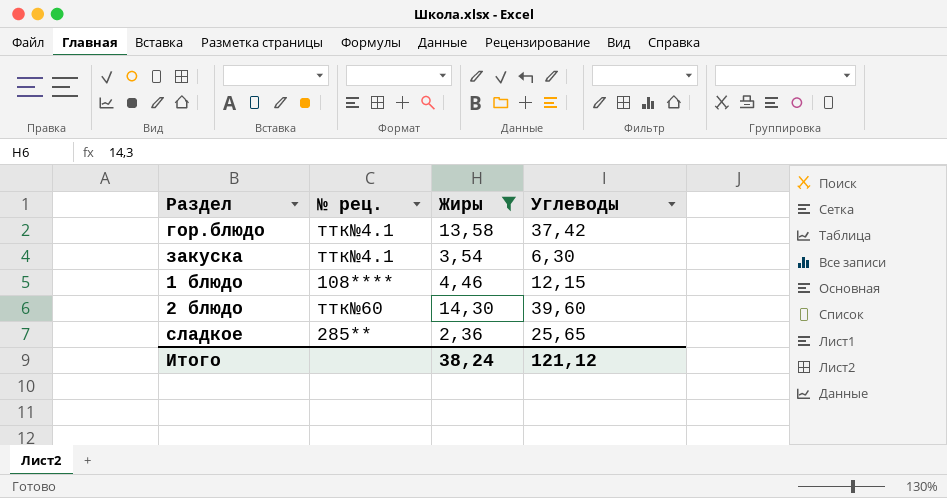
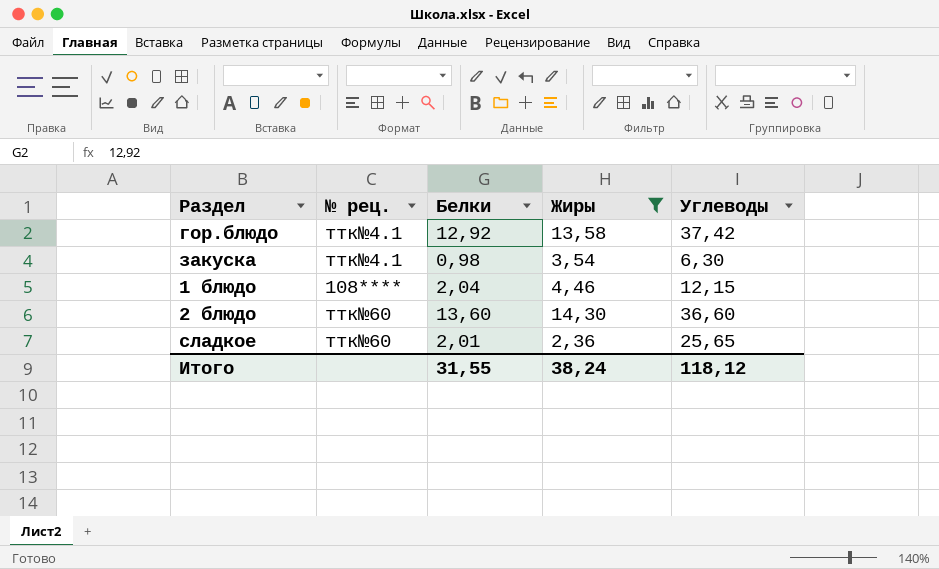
column Белки | position: none -> 3
2 блюдо | Углеводы: 39,60 -> 36,60
сладкое | № рец.: 285** -> ттк№60
Итого | Углеводы: 121,12 -> 118,12

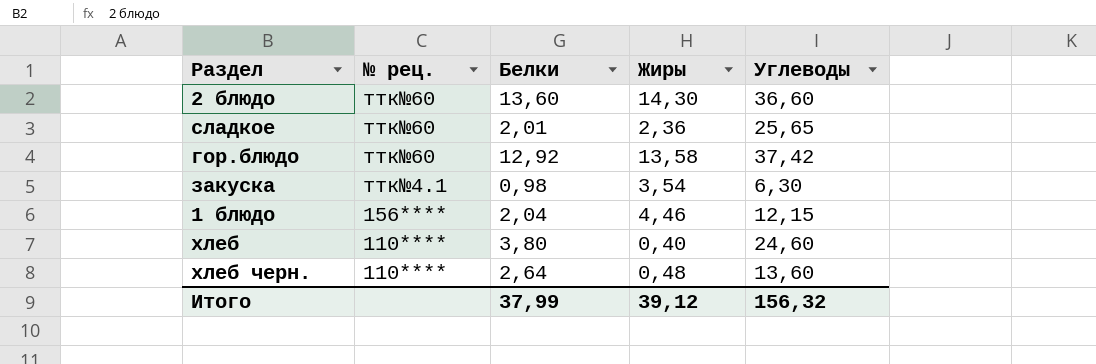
filter: Жиры >= 2,36 -> none
row order: none -> № рец. descending
гор.блюдо | № рец.: ттк№4.1 -> ттк№60
1 блюдо | № рец.: 108**** -> 156****
Итого | Белки: 31,55 -> 37,99
Итого | Жиры: 38,24 -> 39,12
Итого | Углеводы: 118,12 -> 156,32

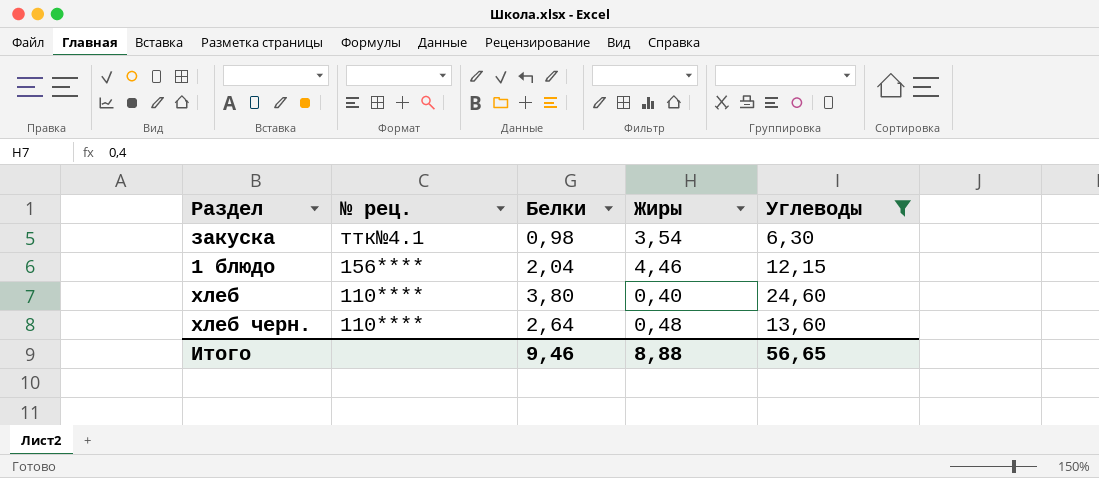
filter: none -> Углеводы <= 24,60
Итого | Белки: 37,99 -> 9,46
Итого | Жиры: 39,12 -> 8,88
Итого | Углеводы: 156,32 -> 56,65

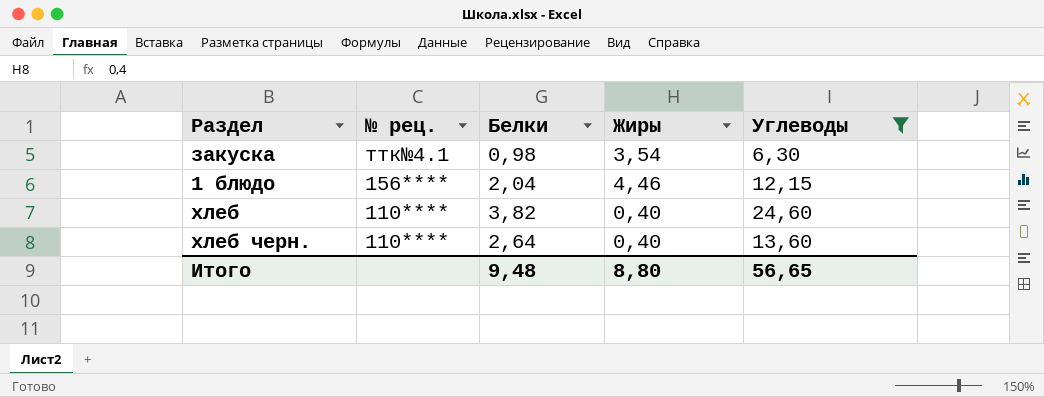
хлеб | Белки: 3,80 -> 3,82
хлеб черн. | Жиры: 0,48 -> 0,40
Итого | Белки: 9,46 -> 9,48
Итого | Жиры: 8,88 -> 8,80

